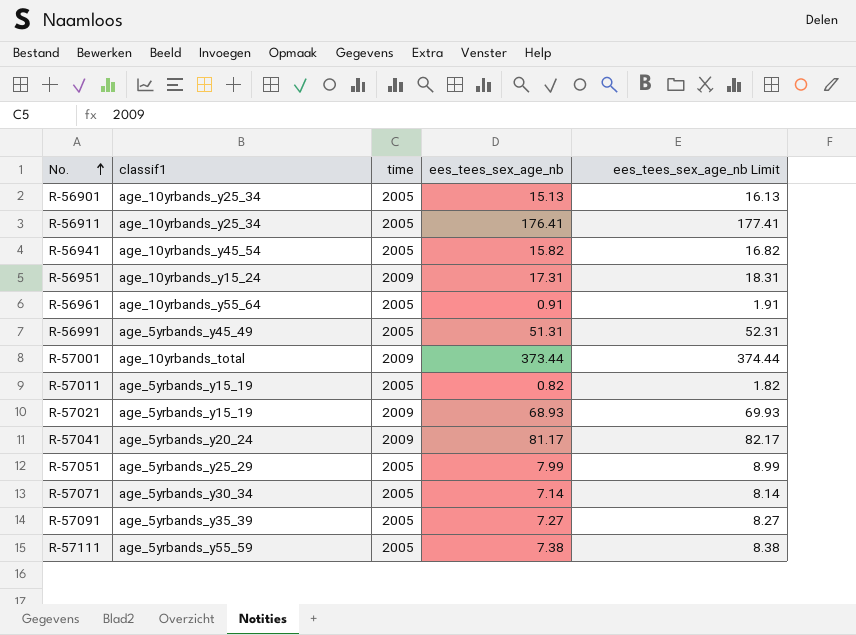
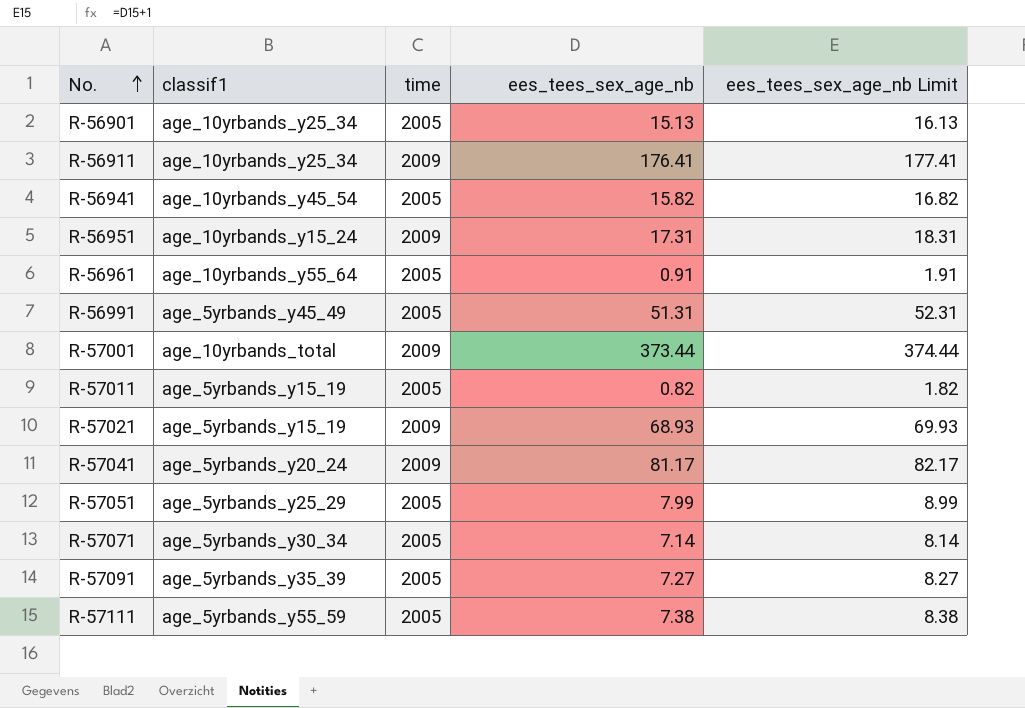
R-56911 | time: 2005 -> 2009

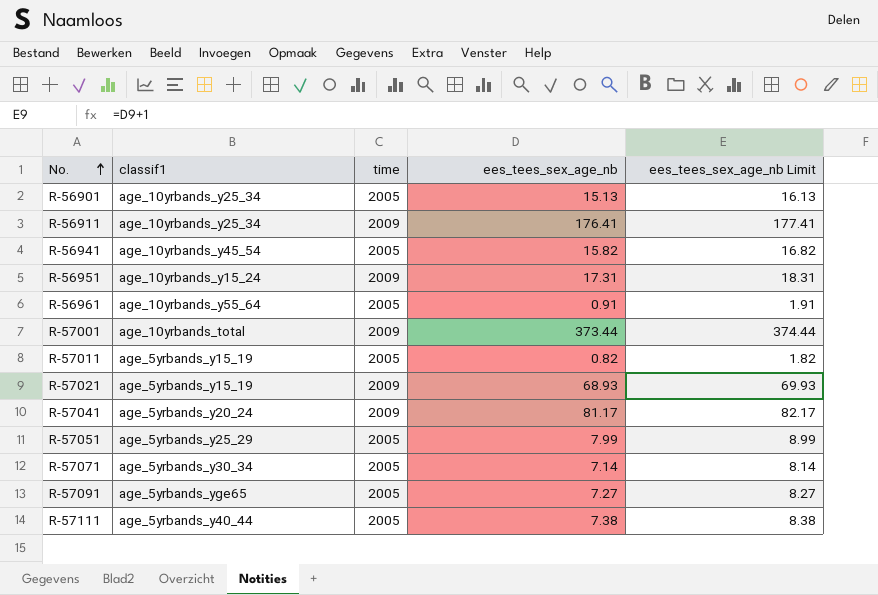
row R-56991: age_5yrbands_y45_49 | 2005 | 51.31 | 52.31 -> none
R-57091 | classif1: age_5yrbands_y35_39 -> age_5yrbands_yge65
R-57111 | classif1: age_5yrbands_y55_59 -> age_5yrbands_y40_44

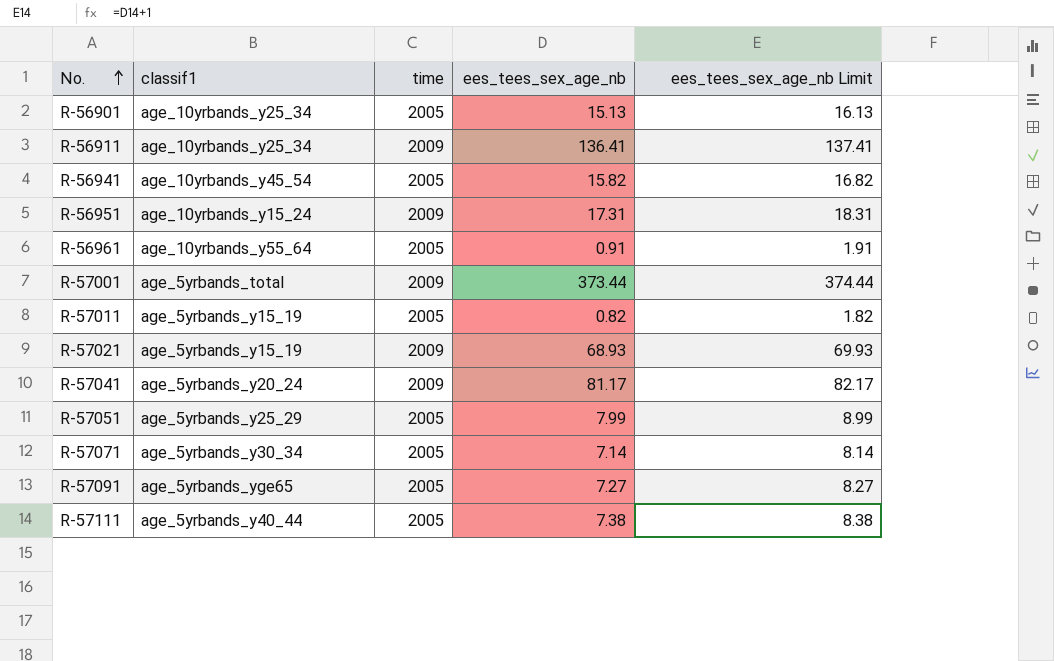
R-56911 | ees_tees_sex_age_nb: 176.41 -> 136.41
R-56911 | ees_tees_sex_age_nb Limit: 177.41 -> 137.41
R-57001 | classif1: age_10yrbands_total -> age_5yrbands_total

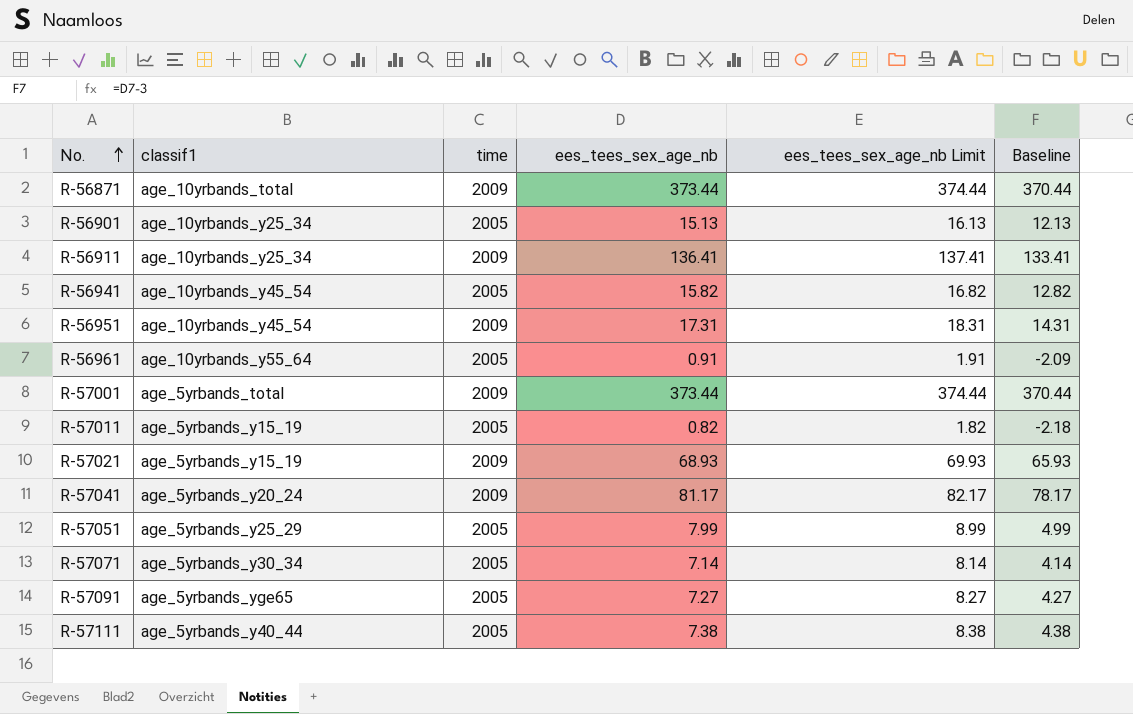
column Baseline | formula: none -> [ees_tees_sex_age_nb] - 3
row R-56871: none -> age_10yrbands_total | 2009 | 373.44 | 374.44 | 370.44
R-56951 | classif1: age_10yrbands_y15_24 -> age_10yrbands_y45_54

